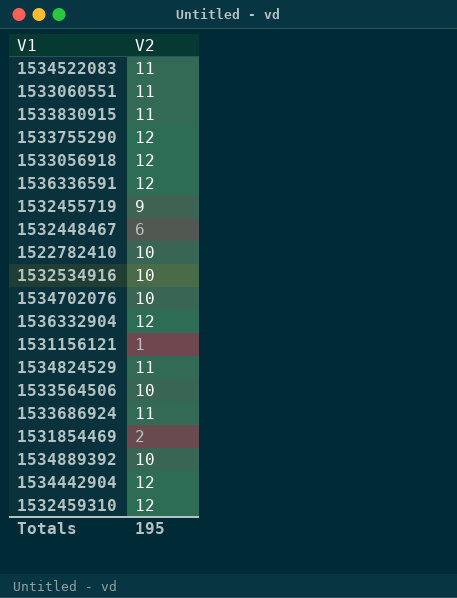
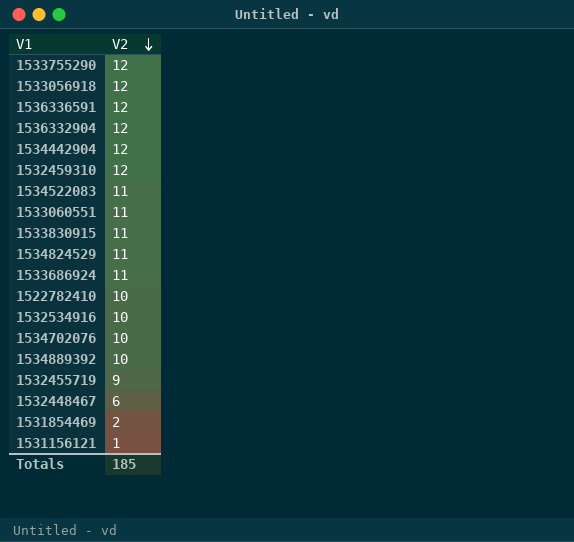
row order: none -> V2 descending
row 1533564506: 10 -> none
Totals | V2: 195 -> 185

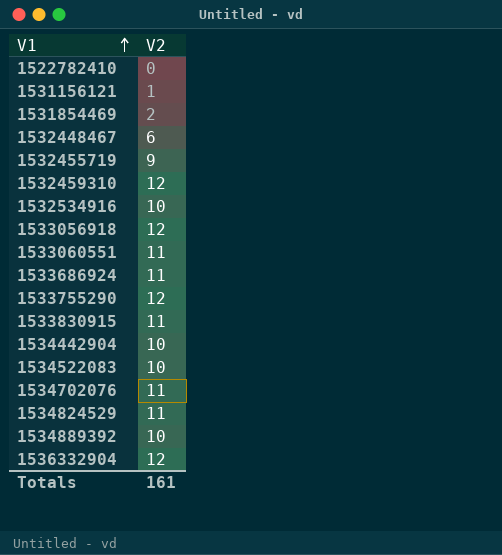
row order: V2 descending -> V1 ascending
row 1536336591: 12 -> none
1522782410 | V2: 10 -> 0
1534442904 | V2: 12 -> 10
1534522083 | V2: 11 -> 10
1534702076 | V2: 10 -> 11
Totals | V2: 185 -> 161

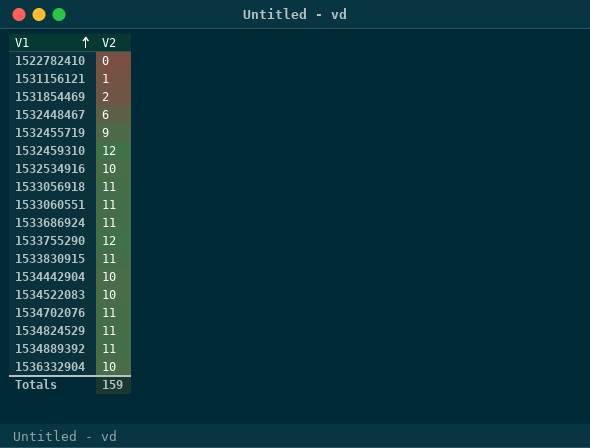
1533056918 | V2: 12 -> 11
1534889392 | V2: 10 -> 11
1536332904 | V2: 12 -> 10
Totals | V2: 161 -> 159

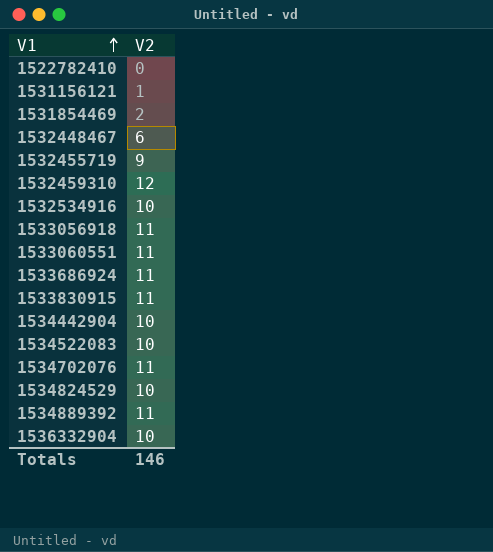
row 1533755290: 12 -> none
1534824529 | V2: 11 -> 10
Totals | V2: 159 -> 146

